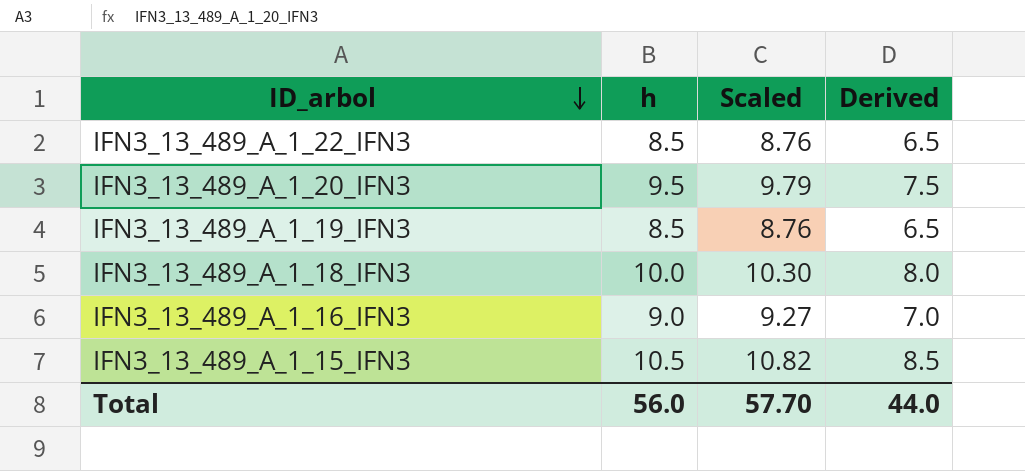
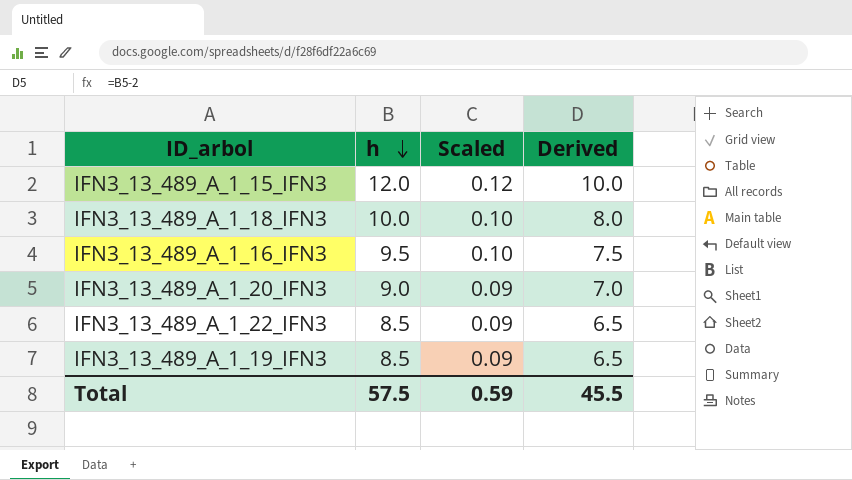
row order: ID_arbol descending -> h descending
column Scaled | formula: [h] * 1.03 -> [h] * 0.01
IFN3_13_489_A_1_15_IFN3 | h: 10.5 -> 12.0
IFN3_13_489_A_1_15_IFN3 | Derived: 8.5 -> 10.0
IFN3_13_489_A_1_16_IFN3 | h: 9.0 -> 9.5
IFN3_13_489_A_1_16_IFN3 | Derived: 7.0 -> 7.5
IFN3_13_489_A_1_20_IFN3 | h: 9.5 -> 9.0
IFN3_13_489_A_1_20_IFN3 | Derived: 7.5 -> 7.0
Total | h: 56.0 -> 57.5
Total | Scaled: 57.70 -> 0.59
Total | Derived: 44.0 -> 45.5

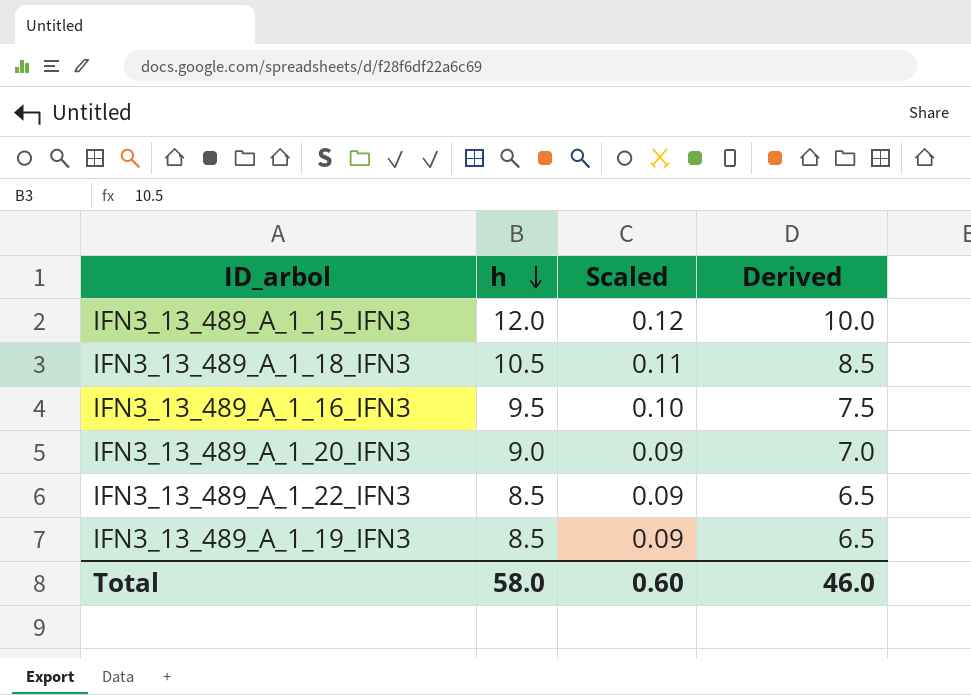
IFN3_13_489_A_1_18_IFN3 | h: 10.0 -> 10.5
IFN3_13_489_A_1_18_IFN3 | Scaled: 0.10 -> 0.11
IFN3_13_489_A_1_18_IFN3 | Derived: 8.0 -> 8.5
Total | h: 57.5 -> 58.0
Total | Scaled: 0.59 -> 0.60
Total | Derived: 45.5 -> 46.0

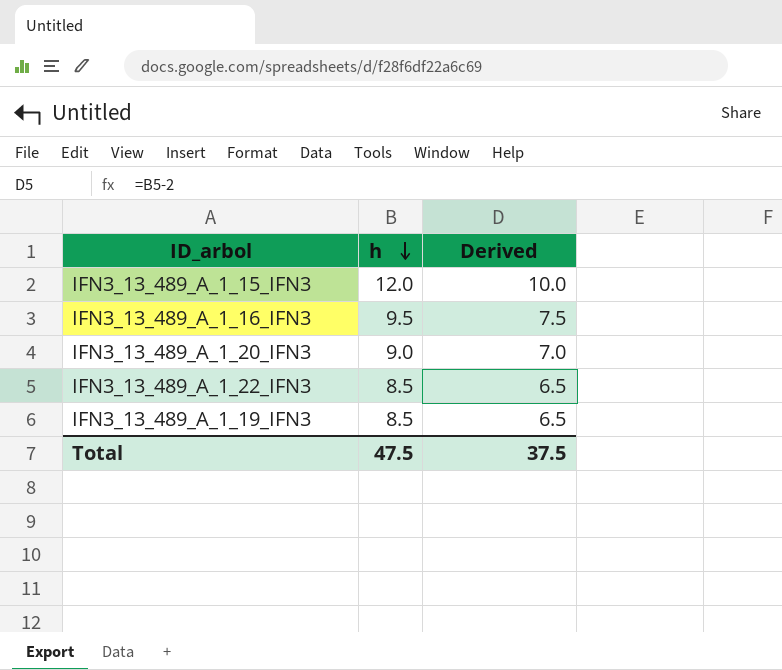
column Scaled | formula: [h] * 0.01 -> none
row IFN3_13_489_A_1_18_IFN3: 10.5 | 0.11 | 8.5 -> none
Total | h: 58.0 -> 47.5
Total | Derived: 46.0 -> 37.5

